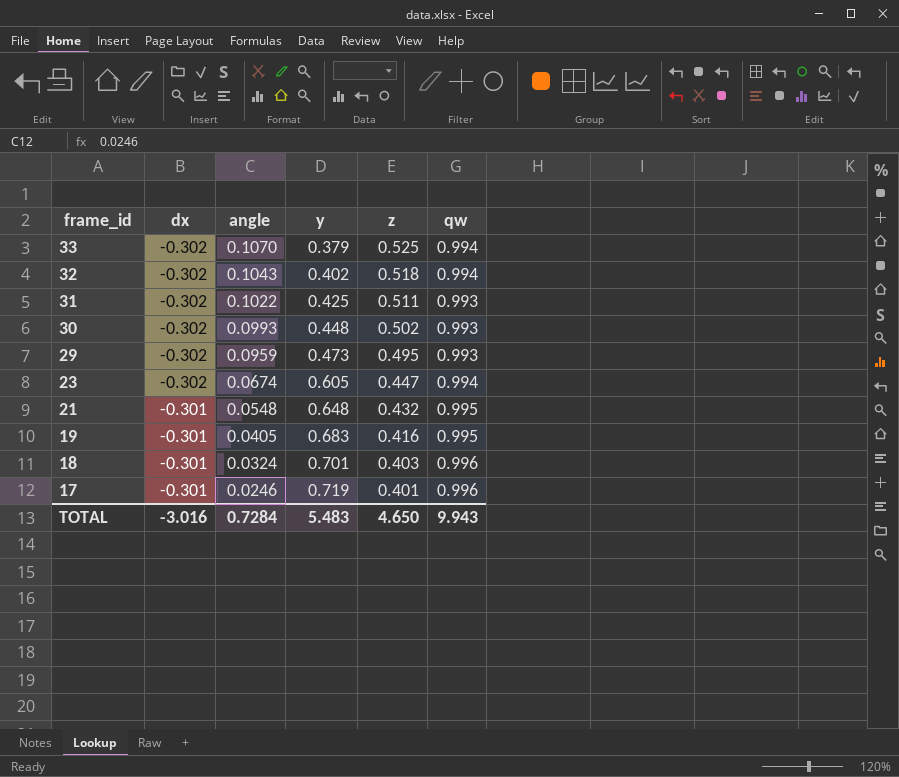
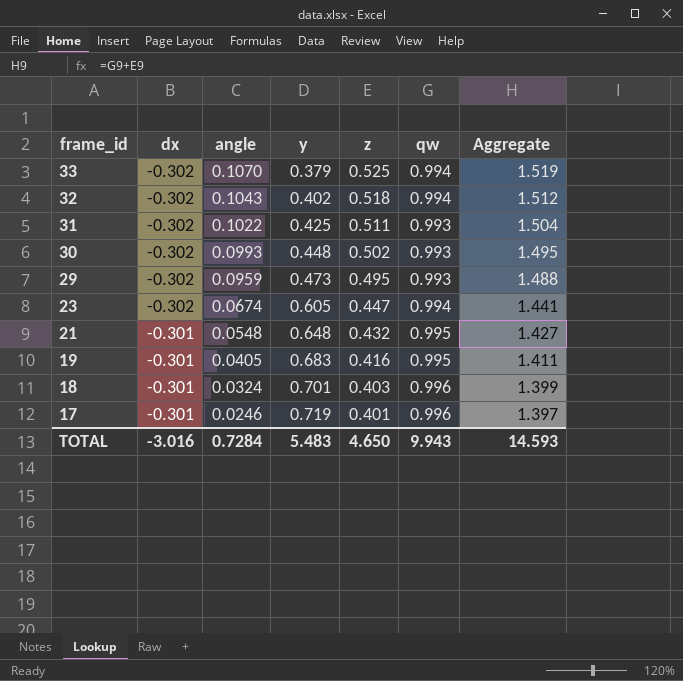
column Aggregate | formula: none -> [z] + [qw]

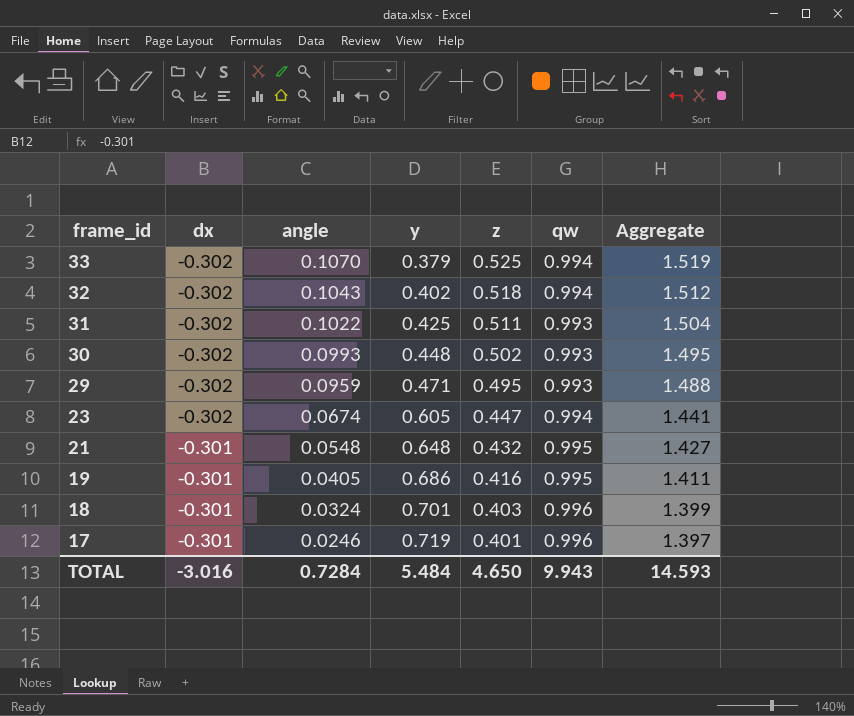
29 | y: 0.473 -> 0.471
19 | y: 0.683 -> 0.686
TOTAL | y: 5.483 -> 5.484

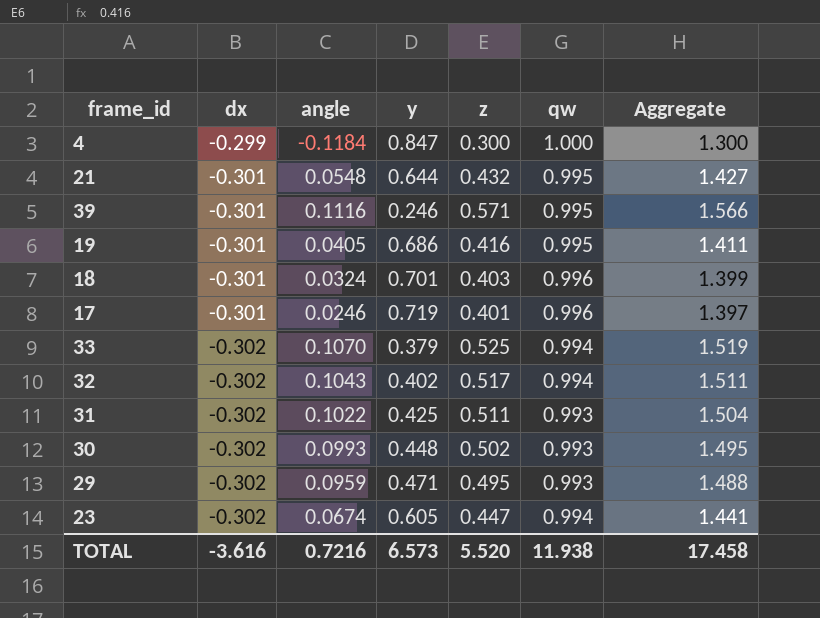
row order: frame_id descending -> dx descending
row 4: none -> -0.299 | -0.1184 | 0.847 | 0.300 | 1.000 | 1.300
21 | y: 0.648 -> 0.644
row 39: none -> -0.301 | 0.1116 | 0.246 | 0.571 | 0.995 | 1.566
32 | z: 0.518 -> 0.517
32 | Aggregate: 1.512 -> 1.511
TOTAL | dx: -3.016 -> -3.616
TOTAL | angle: 0.7284 -> 0.7216
TOTAL | y: 5.484 -> 6.573
TOTAL | z: 4.650 -> 5.520
TOTAL | qw: 9.943 -> 11.938
TOTAL | Aggregate: 14.593 -> 17.458

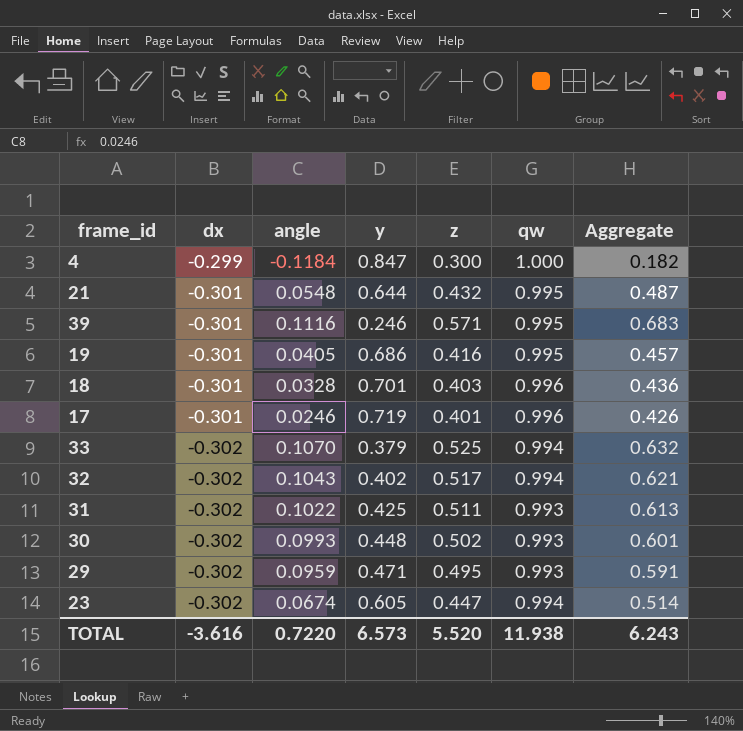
column Aggregate | formula: [z] + [qw] -> [angle] + [z]
18 | angle: 0.0324 -> 0.0328
TOTAL | angle: 0.7216 -> 0.7220
TOTAL | Aggregate: 17.458 -> 6.243

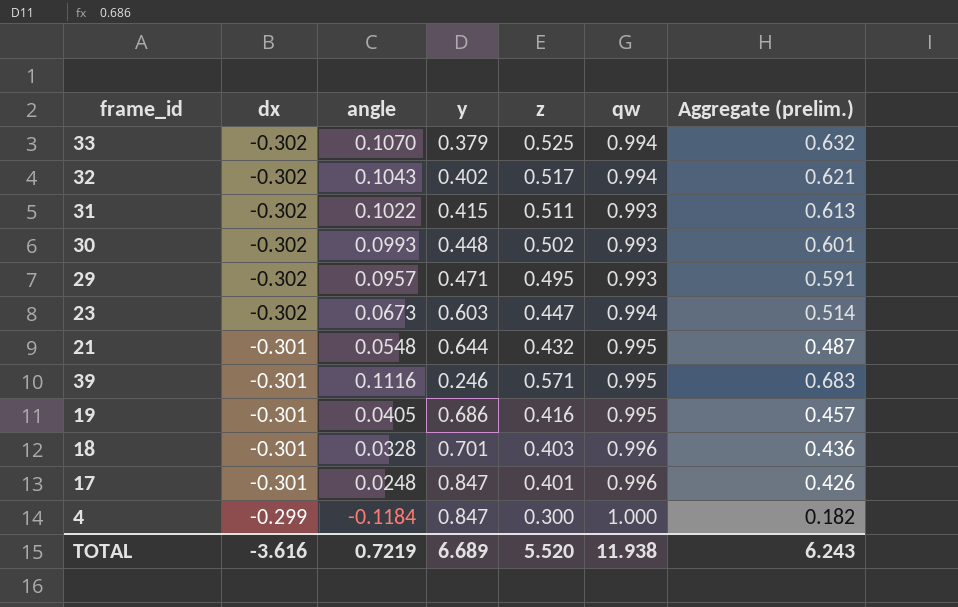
row order: dx descending -> dx ascending
column name: Aggregate -> Aggregate (prelim.)
31 | y: 0.425 -> 0.415
29 | angle: 0.0959 -> 0.0957
23 | angle: 0.0674 -> 0.0673
23 | y: 0.605 -> 0.603
17 | angle: 0.0246 -> 0.0248
17 | y: 0.719 -> 0.847
TOTAL | angle: 0.7220 -> 0.7219
TOTAL | y: 6.573 -> 6.689

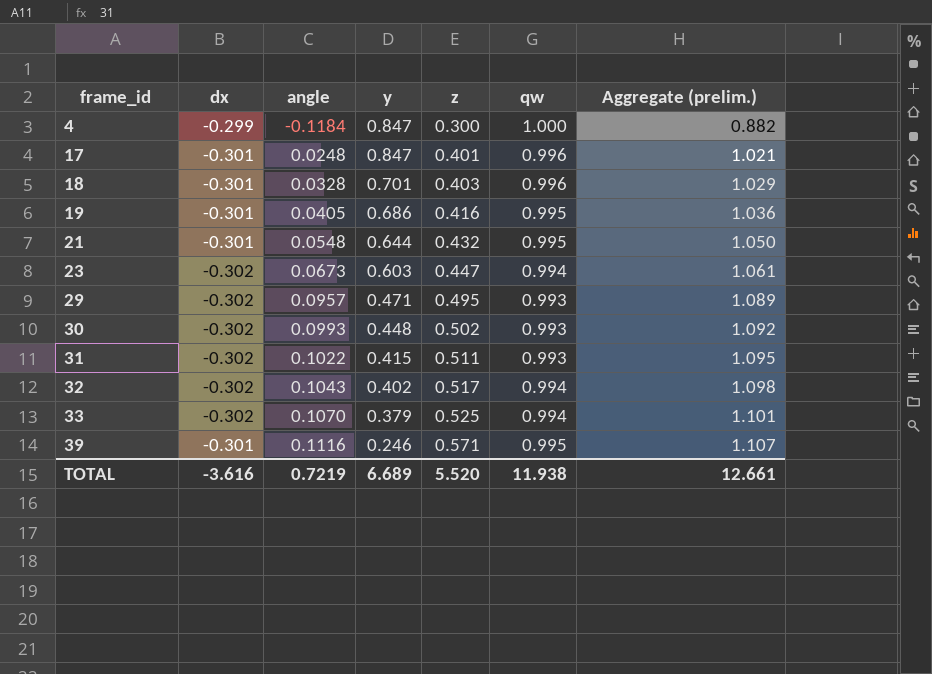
row order: dx ascending -> frame_id ascending
column Aggregate (prelim.) | formula: [angle] + [z] -> [angle] + [qw]
TOTAL | Aggregate (prelim.): 6.243 -> 12.661

